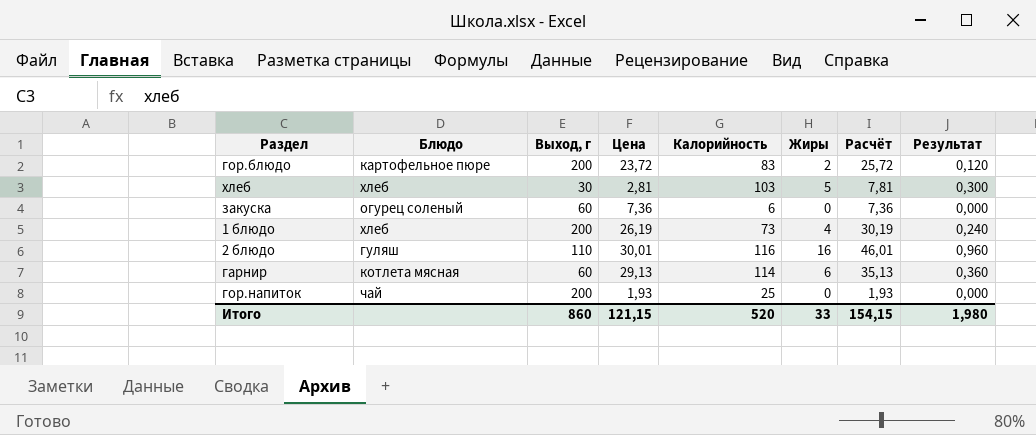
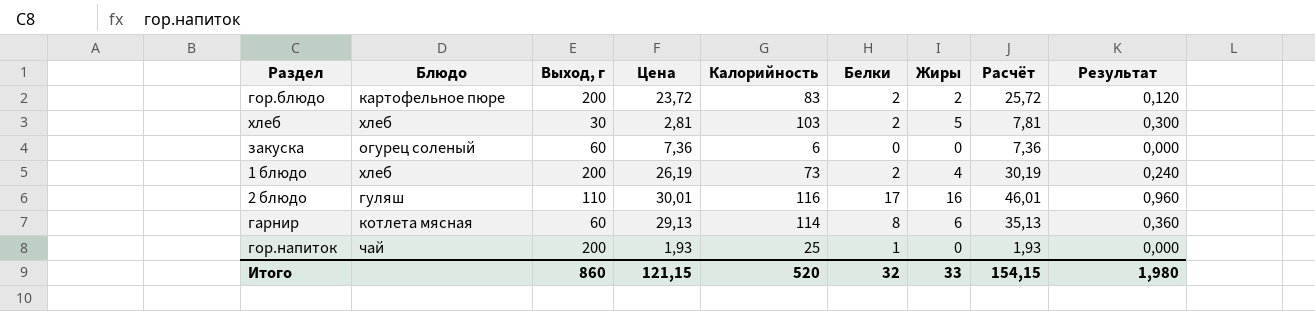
column Белки | position: none -> 6

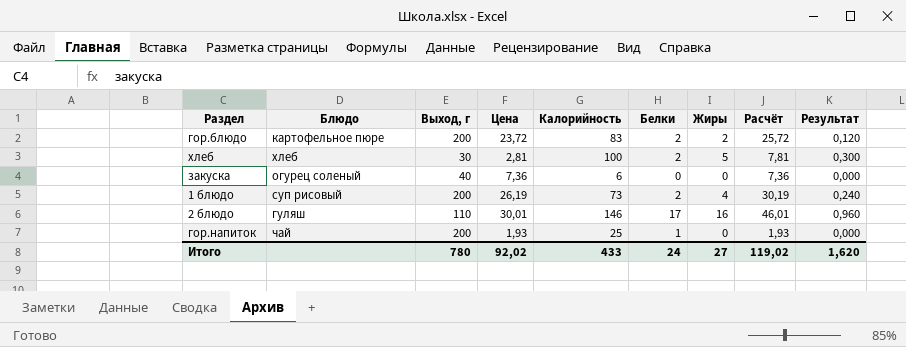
row гарнир: котлета мясная | 60 | 29,13 | 114 | 8 | 6 | 35,13 | 0,360 -> none
хлеб | Калорийность: 103 -> 100
закуска | Выход, г: 60 -> 40
1 блюдо | Блюдо: хлеб -> суп рисовый
2 блюдо | Калорийность: 116 -> 146
Итого | Выход, г: 860 -> 780
Итого | Цена: 121,15 -> 92,02
Итого | Калорийность: 520 -> 433
Итого | Белки: 32 -> 24
Итого | Жиры: 33 -> 27
Итого | Расчёт: 154,15 -> 119,02
Итого | Результат: 1,980 -> 1,620

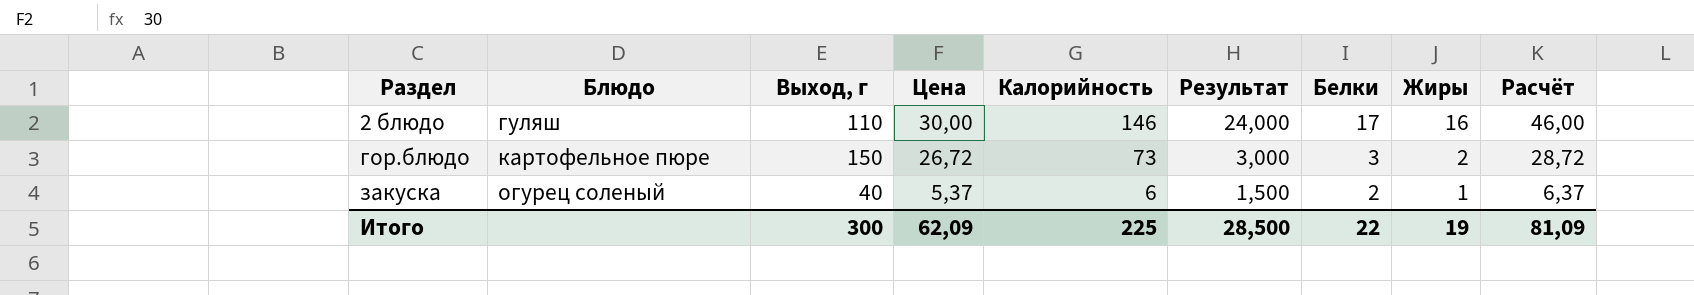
row order: none -> Раздел ascending
column Результат | formula: [Жиры] * 0,06 -> [Жиры] * 1,5
column Результат | position: 9 -> 6
row хлеб: хлеб | 30 | 2,81 | 100 | 2 | 5 | 7,81 | 0,300 -> none
row 1 блюдо: суп рисовый | 200 | 26,19 | 73 | 2 | 4 | 30,19 | 0,240 -> none
row гор.напиток: чай | 200 | 1,93 | 25 | 1 | 0 | 1,93 | 0,000 -> none
2 блюдо | Цена: 30,01 -> 30,00
2 блюдо | Расчёт: 46,01 -> 46,00
гор.блюдо | Выход, г: 200 -> 150
гор.блюдо | Цена: 23,72 -> 26,72
гор.блюдо | Калорийность: 83 -> 73
гор.блюдо | Белки: 2 -> 3
гор.блюдо | Расчёт: 25,72 -> 28,72
закуска | Цена: 7,36 -> 5,37
закуска | Белки: 0 -> 2
закуска | Жиры: 0 -> 1
закуска | Расчёт: 7,36 -> 6,37
Итого | Выход, г: 780 -> 300
Итого | Цена: 92,02 -> 62,09
Итого | Калорийность: 433 -> 225
Итого | Результат: 1,620 -> 28,500
Итого | Белки: 24 -> 22
Итого | Жиры: 27 -> 19
Итого | Расчёт: 119,02 -> 81,09

